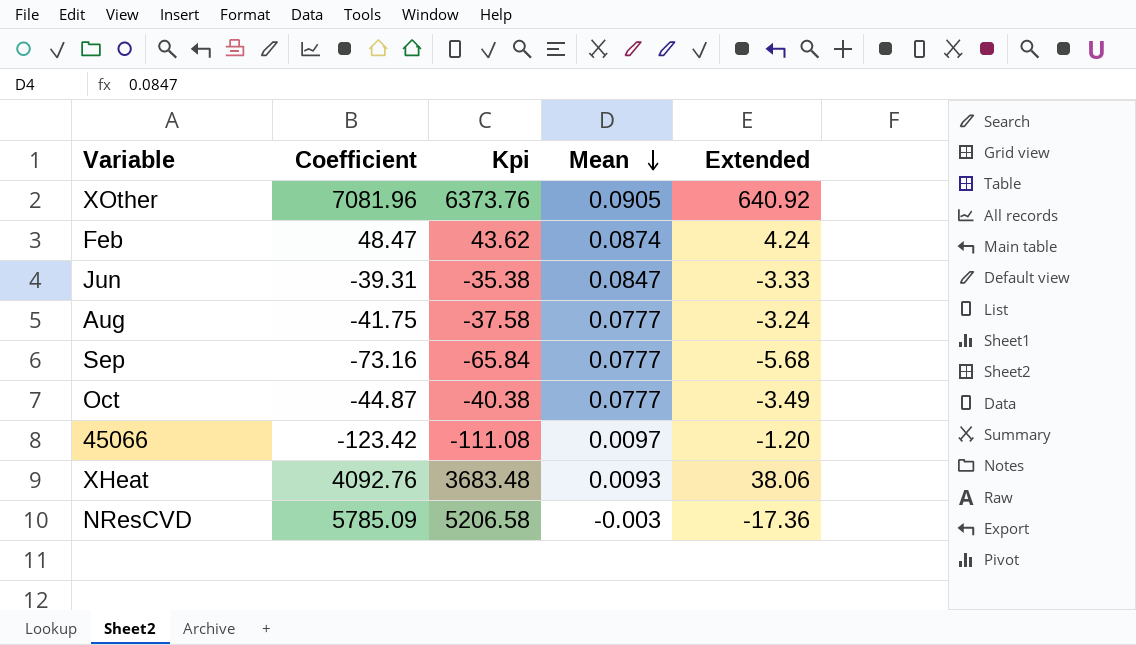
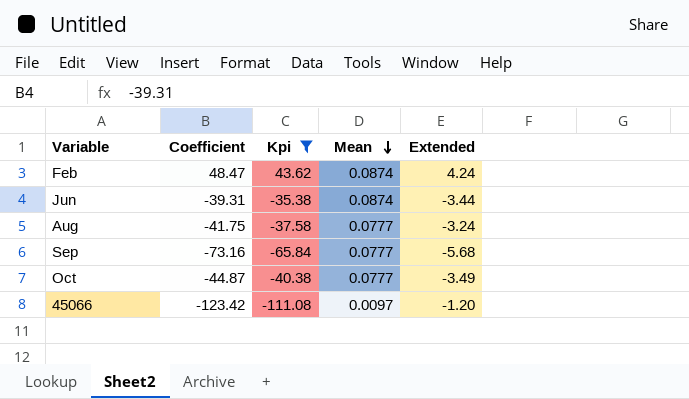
filter: none -> Kpi <= 43.62
Jun | Mean: 0.0847 -> 0.0874
Jun | Extended: -3.33 -> -3.44

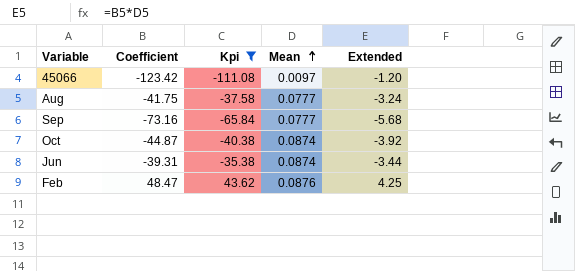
row order: Mean descending -> Mean ascending
Oct | Mean: 0.0777 -> 0.0874
Oct | Extended: -3.49 -> -3.92
Feb | Mean: 0.0874 -> 0.0876
Feb | Extended: 4.24 -> 4.25

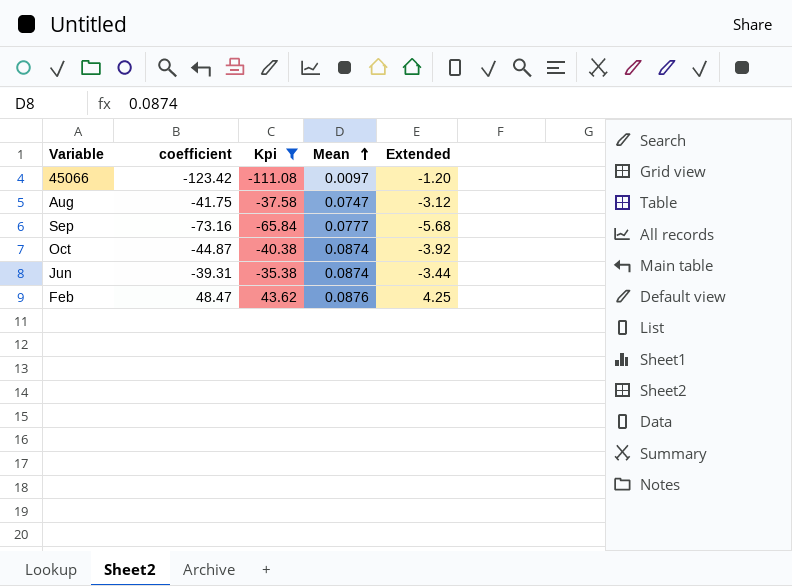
column name: Coefficient -> coefficient
Aug | Mean: 0.0777 -> 0.0747
Aug | Extended: -3.24 -> -3.12

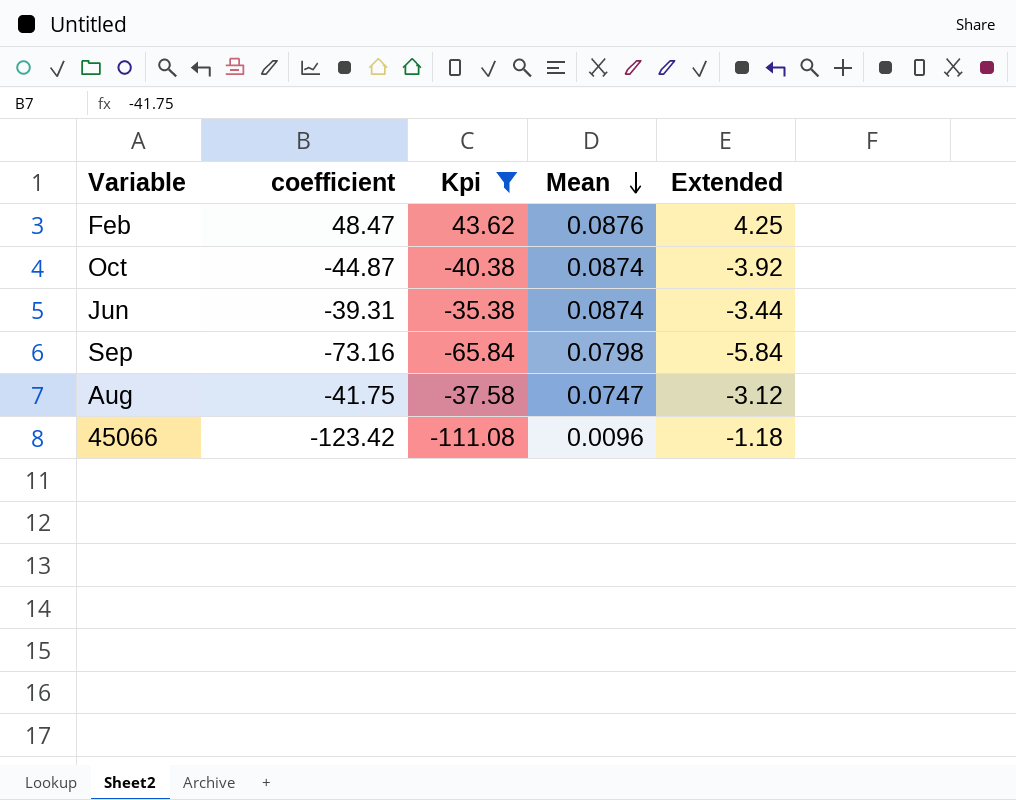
row order: Mean ascending -> Mean descending
Sep | Mean: 0.0777 -> 0.0798
Sep | Extended: -5.68 -> -5.84
45066 | Mean: 0.0097 -> 0.0096
45066 | Extended: -1.20 -> -1.18

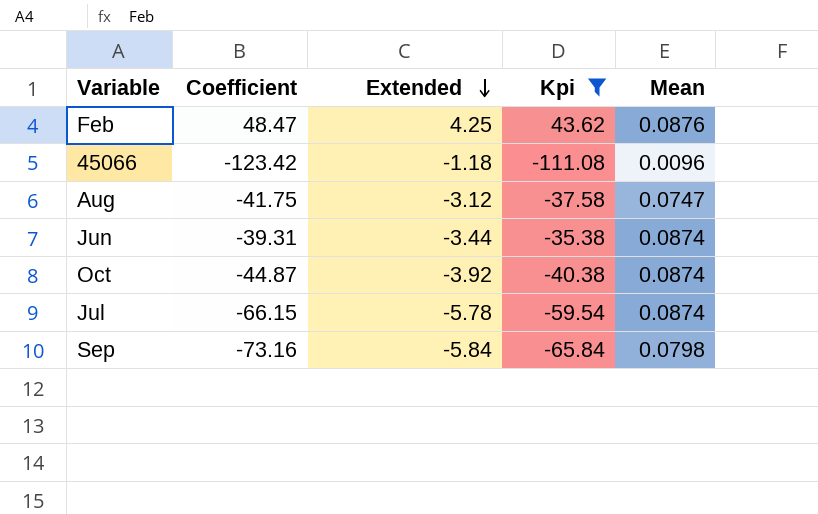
row order: Mean descending -> Extended descending
column name: coefficient -> Coefficient
column Extended | position: 5 -> 3
row Jul: none -> -66.15 | -5.78 | -59.54 | 0.0874

